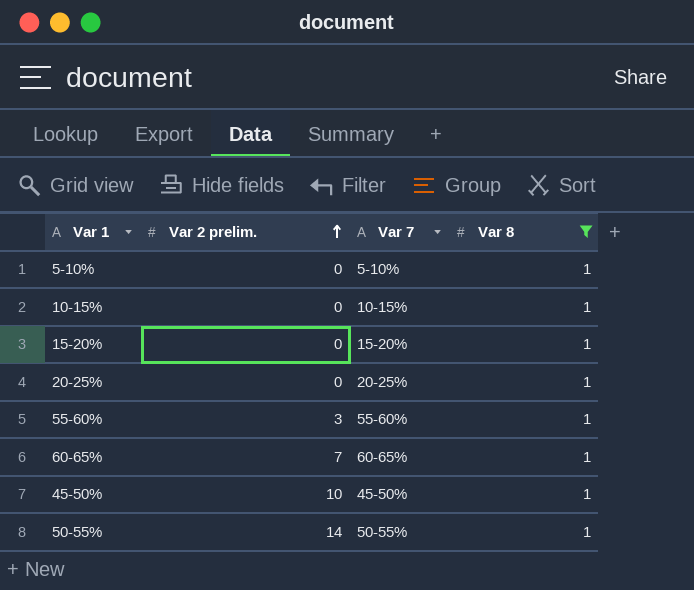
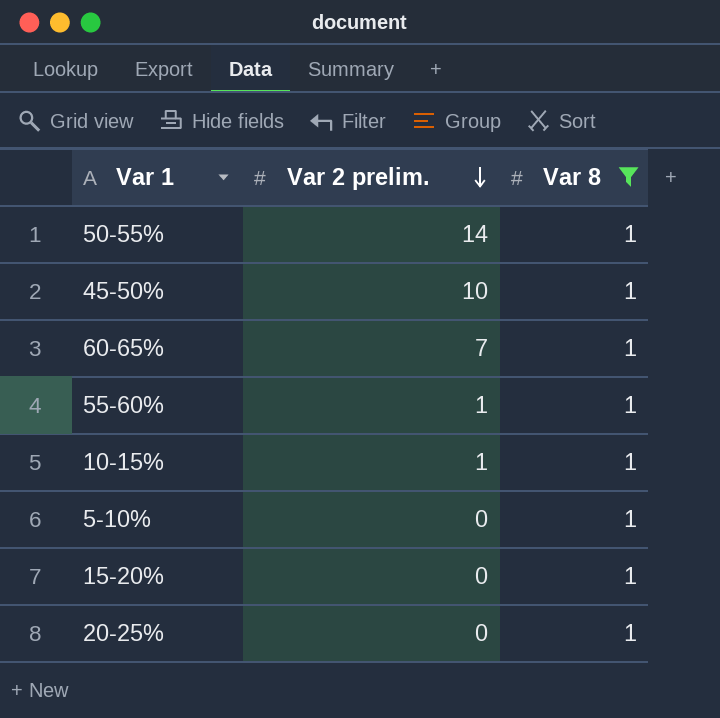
row order: Var 2 prelim. ascending -> Var 2 prelim. descending
column Var 7 | position: 3 -> none
55-60% | Var 2 prelim.: 3 -> 1
10-15% | Var 2 prelim.: 0 -> 1

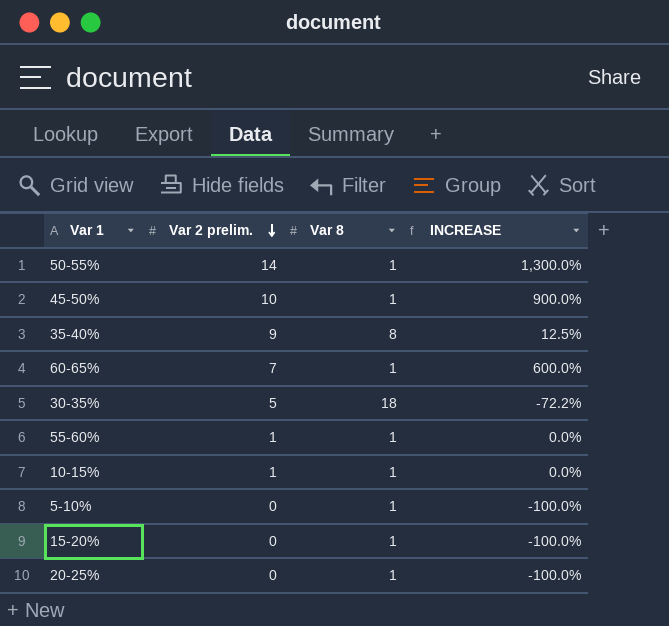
filter: Var 8 = 1 -> none
column INCREASE | formula: none -> ([Var 2 prelim.] - [Var 8]) / [Var 8]

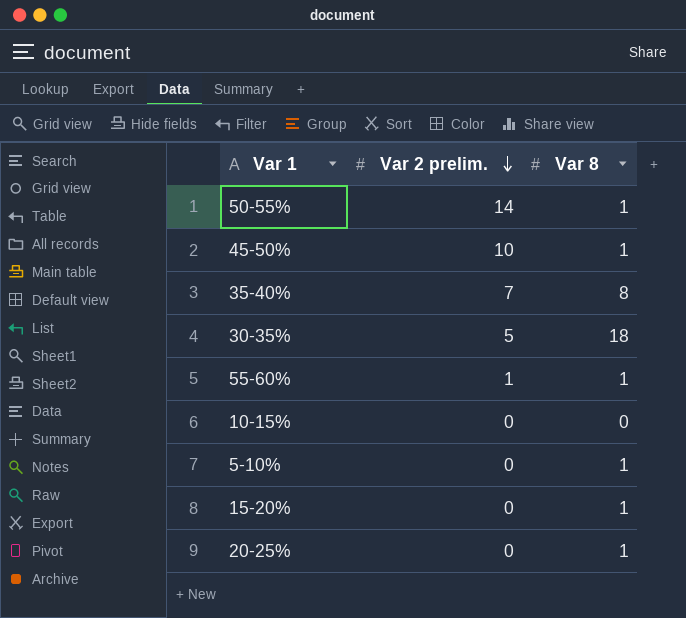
column INCREASE | formula: ([Var 2 prelim.] - [Var 8]) / [Var 8] -> none
row 60-65%: 7 | 1 | 600.0% -> none
35-40% | Var 2 prelim.: 9 -> 7
10-15% | Var 2 prelim.: 1 -> 0
10-15% | Var 8: 1 -> 0

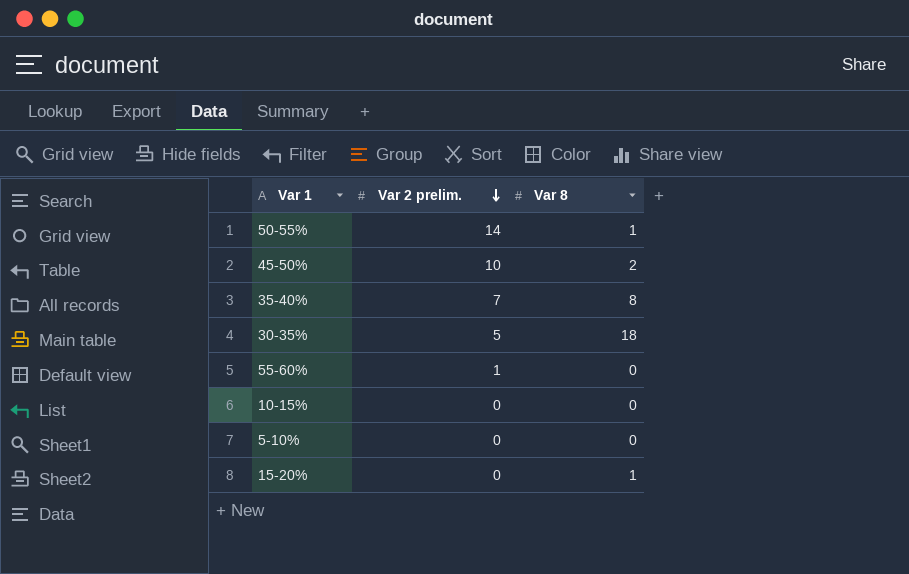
row 20-25%: 0 | 1 -> none
45-50% | Var 8: 1 -> 2
55-60% | Var 8: 1 -> 0
5-10% | Var 8: 1 -> 0

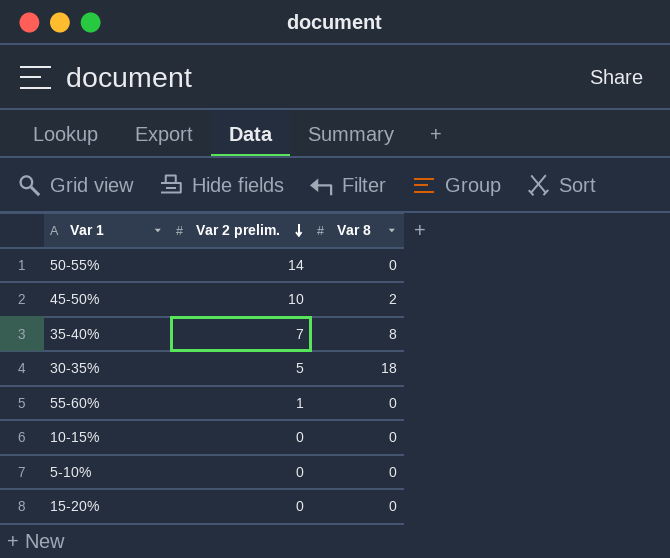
50-55% | Var 8: 1 -> 0
15-20% | Var 8: 1 -> 0

